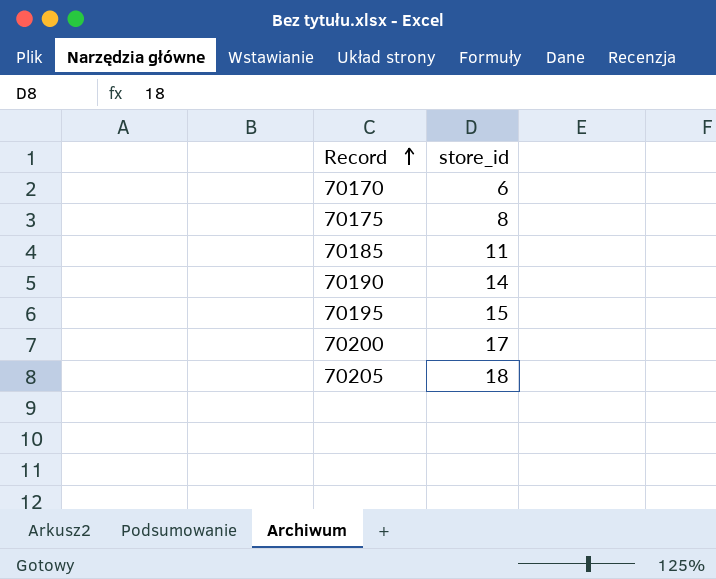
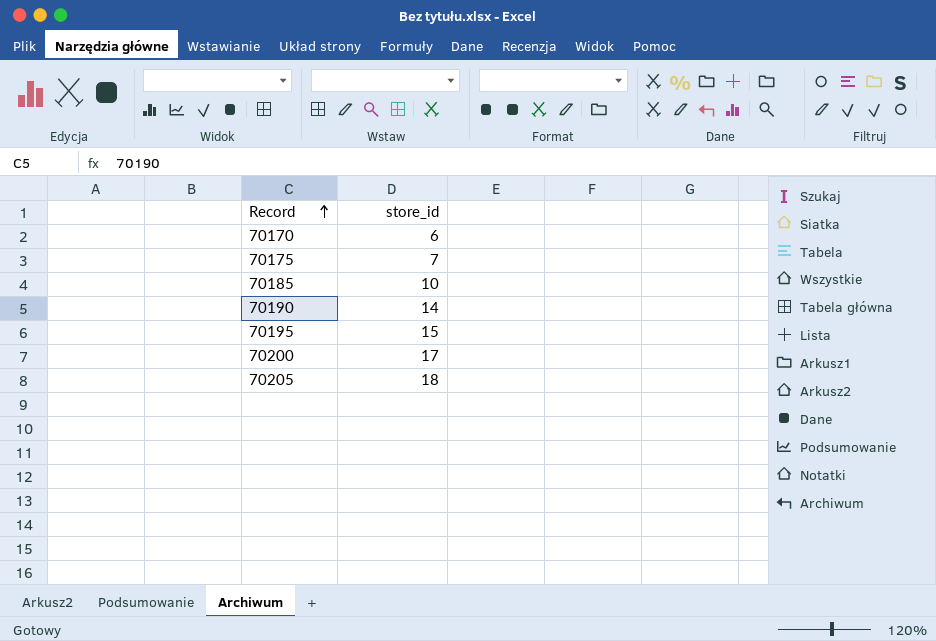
70175 | store_id: 8 -> 7
70185 | store_id: 11 -> 10

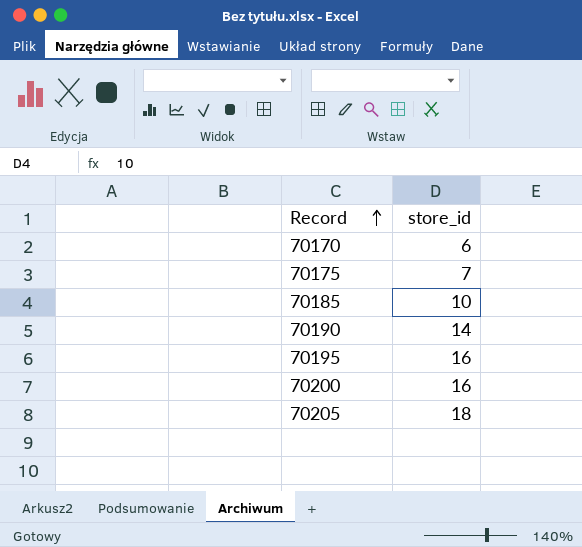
70195 | store_id: 15 -> 16
70200 | store_id: 17 -> 16

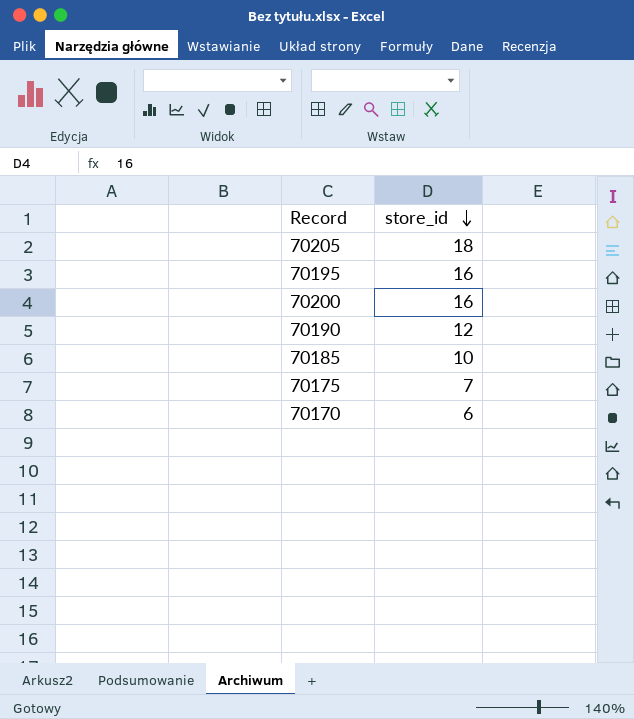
row order: Record ascending -> store_id descending
70190 | store_id: 14 -> 12

